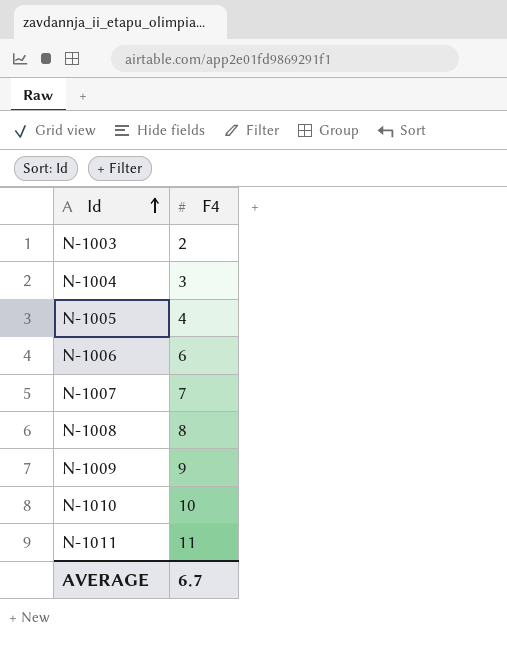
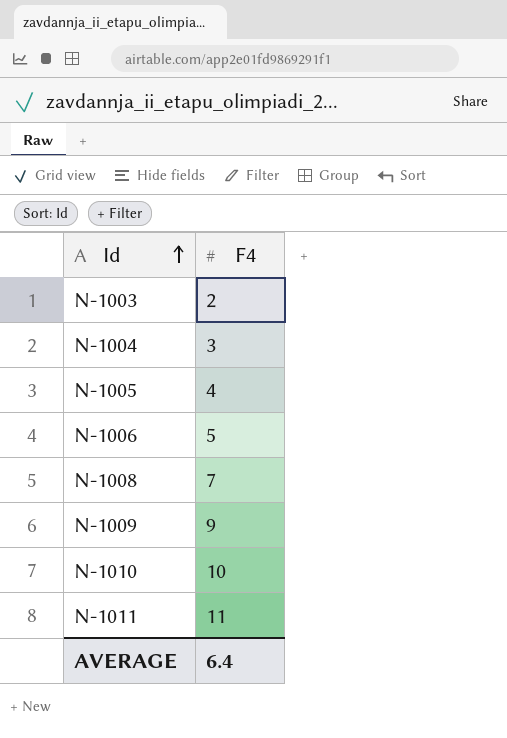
row N-1007: 7 -> none
N-1006 | F4: 6 -> 5
N-1008 | F4: 8 -> 7
AVERAGE | F4: 6.7 -> 6.4

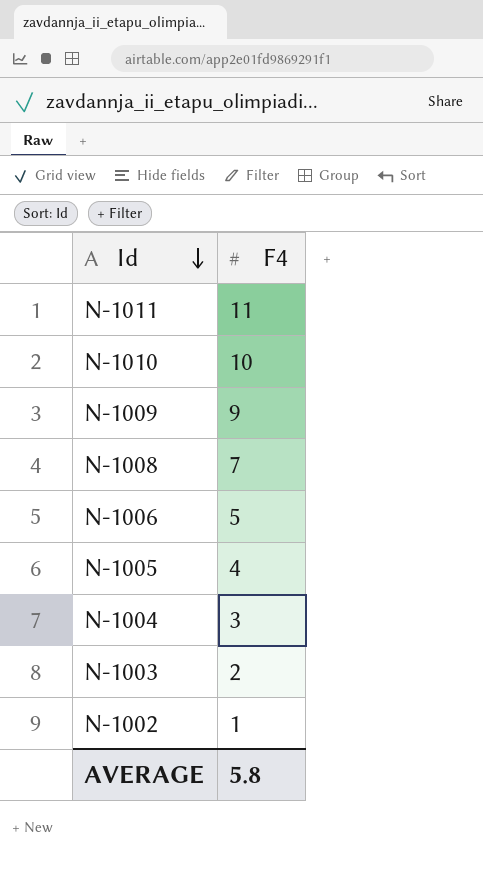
row order: Id ascending -> Id descending
row N-1002: none -> 1
AVERAGE | F4: 6.4 -> 5.8

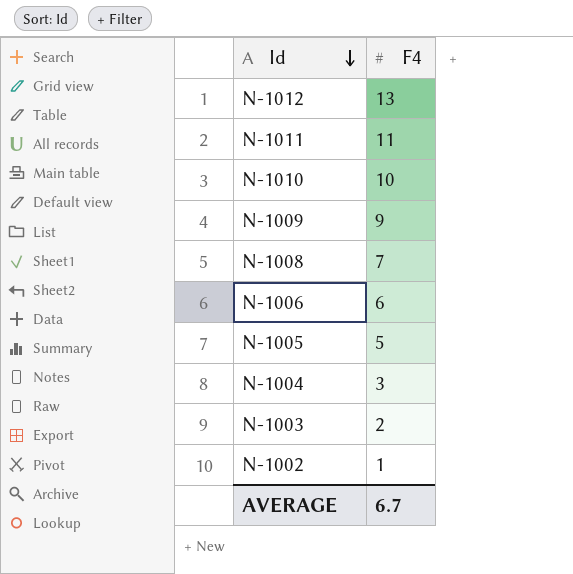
row N-1012: none -> 13
N-1006 | F4: 5 -> 6
N-1005 | F4: 4 -> 5
AVERAGE | F4: 5.8 -> 6.7

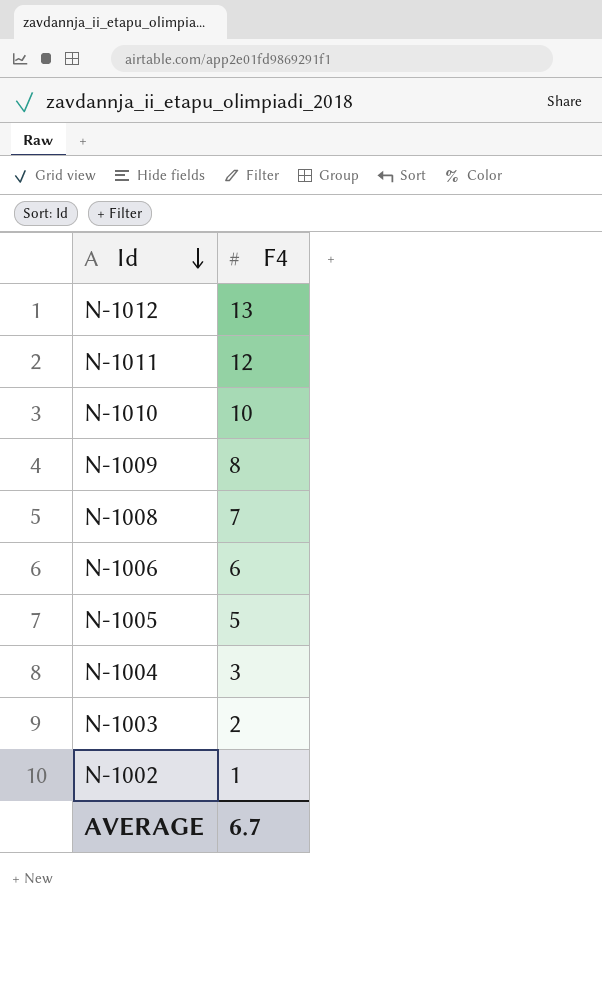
N-1011 | F4: 11 -> 12
N-1009 | F4: 9 -> 8

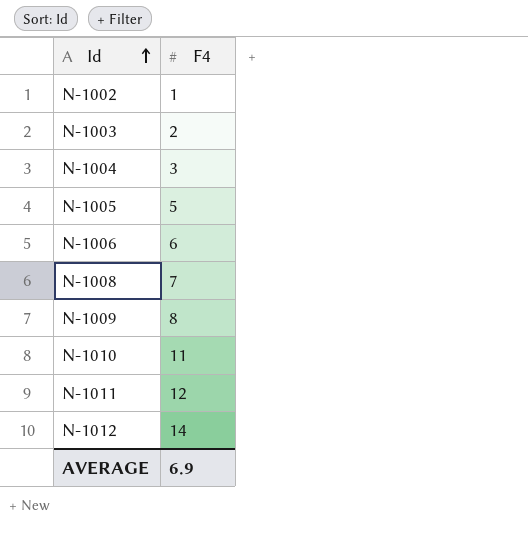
row order: Id descending -> Id ascending
N-1010 | F4: 10 -> 11
N-1012 | F4: 13 -> 14
AVERAGE | F4: 6.7 -> 6.9

